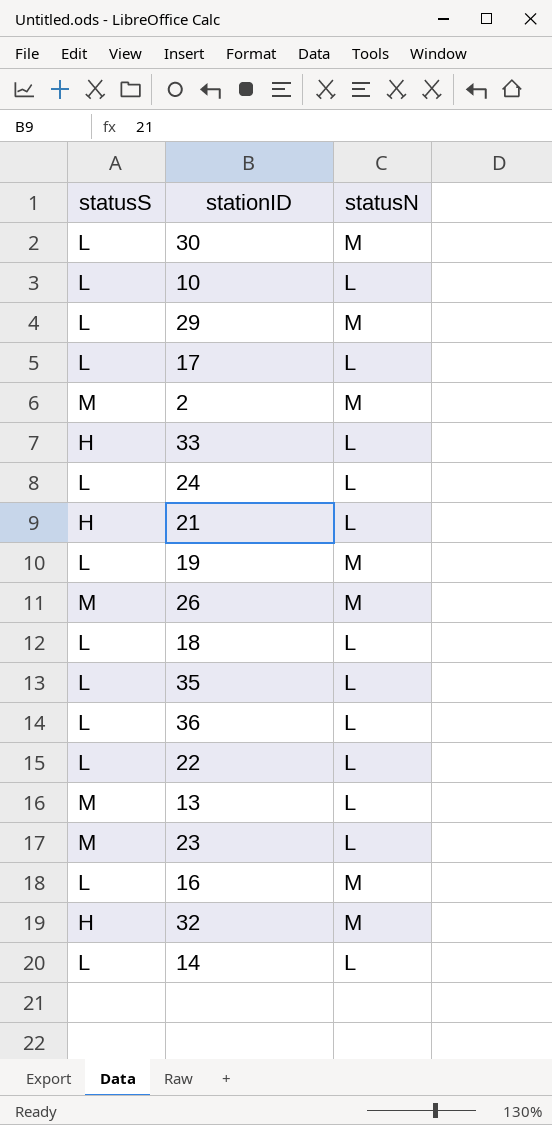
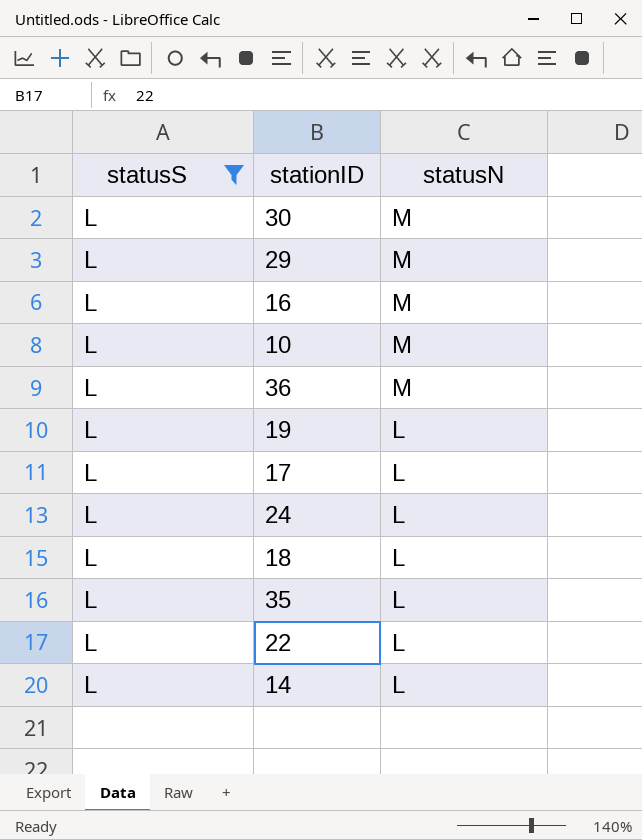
filter: none -> statusS = L
row order: none -> statusN descending
10 | statusN: L -> M
36 | statusN: L -> M
19 | statusN: M -> L

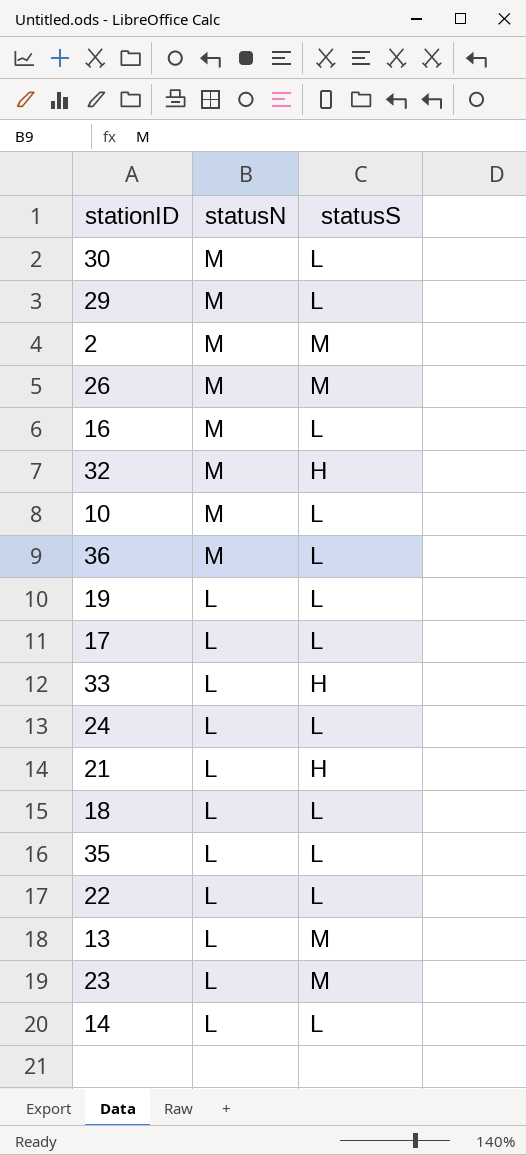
filter: statusS = L -> none
column statusS | position: 1 -> 3

